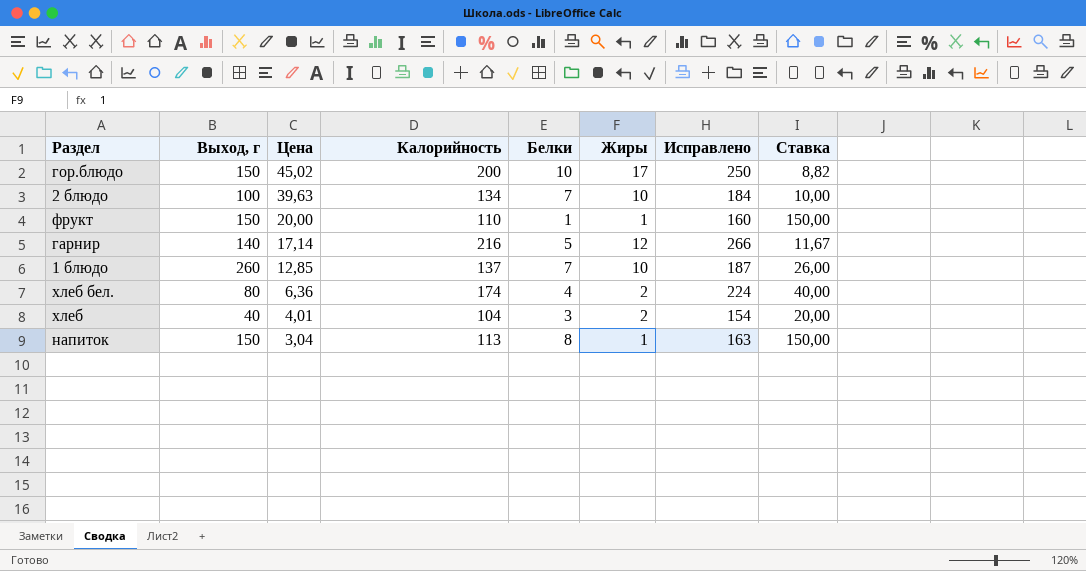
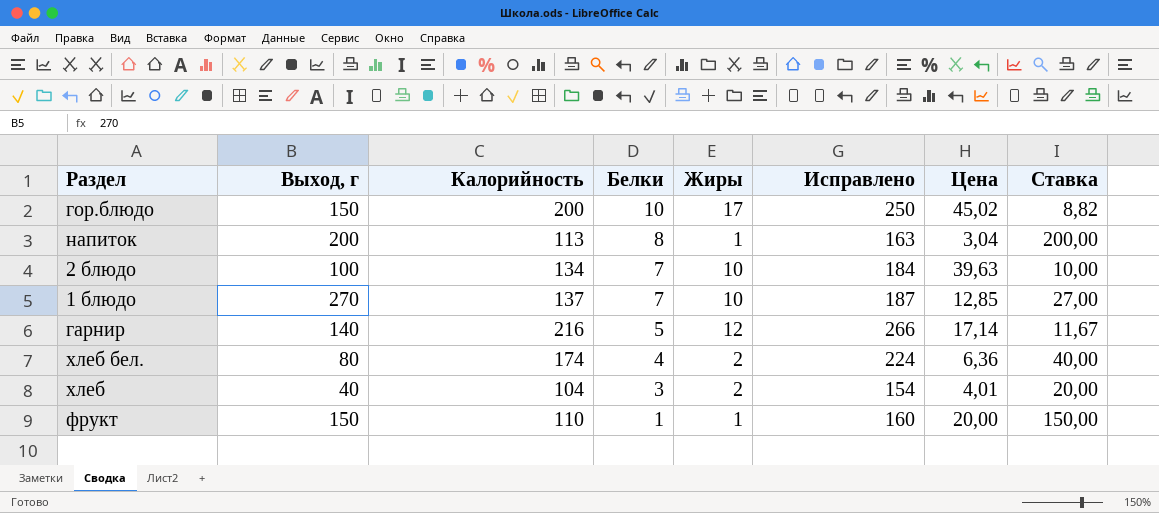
row order: Цена descending -> Белки descending
column Цена | position: 3 -> 7
напиток | Выход, г: 150 -> 200
напиток | Ставка: 150,00 -> 200,00
1 блюдо | Выход, г: 260 -> 270
1 блюдо | Ставка: 26,00 -> 27,00

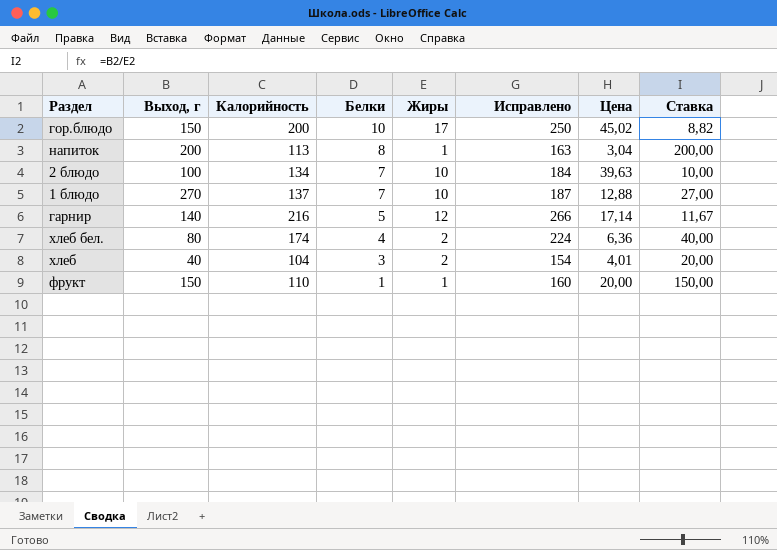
1 блюдо | Цена: 12,85 -> 12,88

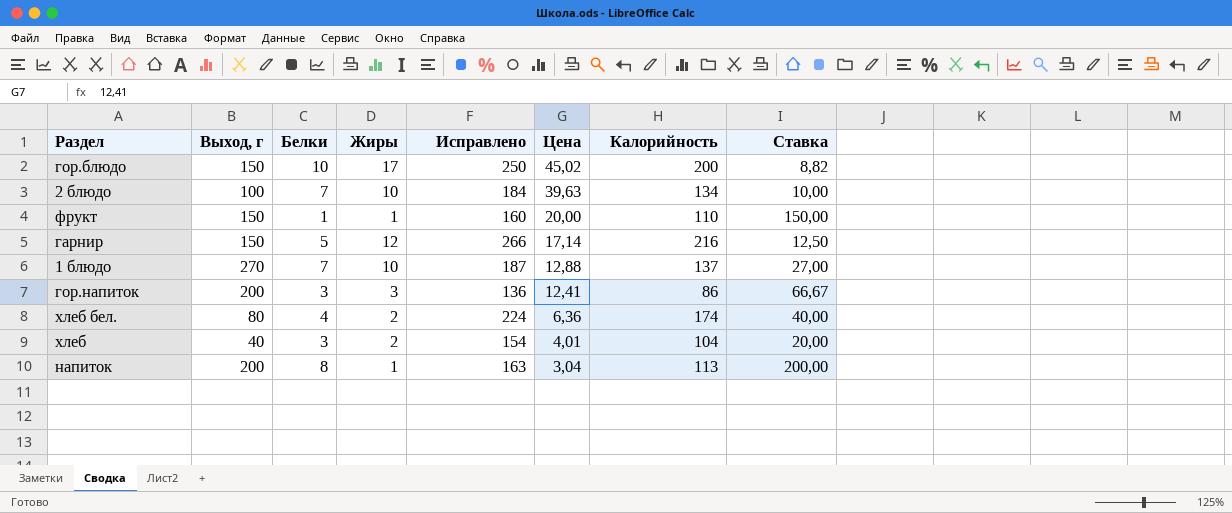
row order: Белки descending -> Цена descending
column Калорийность | position: 3 -> 7
гарнир | Выход, г: 140 -> 150
гарнир | Ставка: 11,67 -> 12,50
row гор.напиток: none -> 200 | 3 | 3 | 136 | 12,41 | 86 | 66,67

